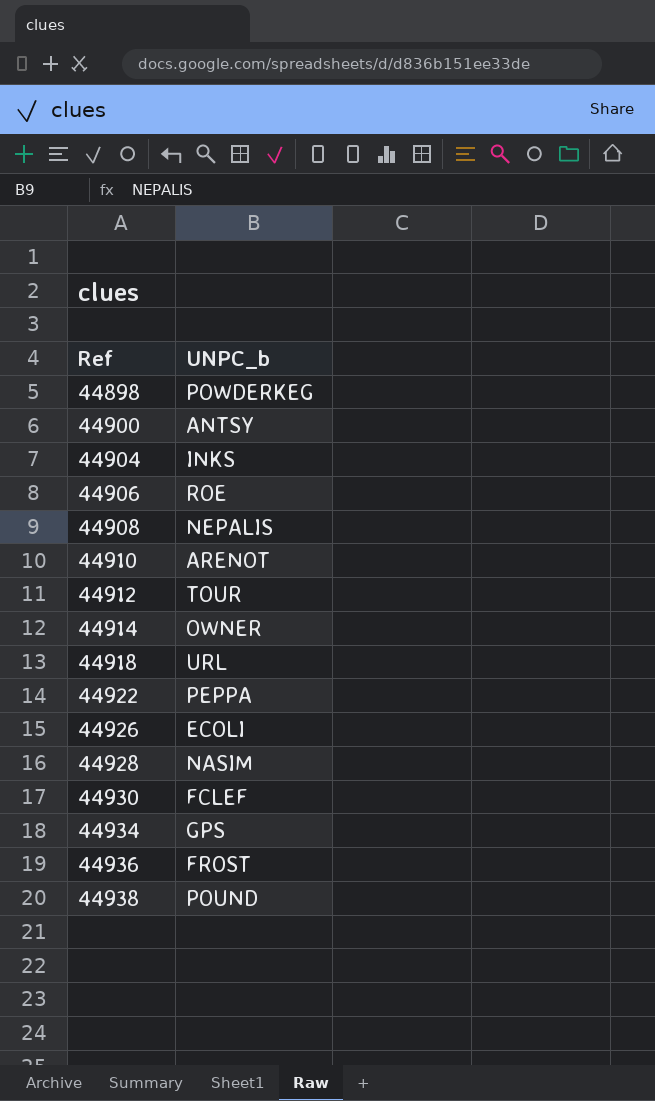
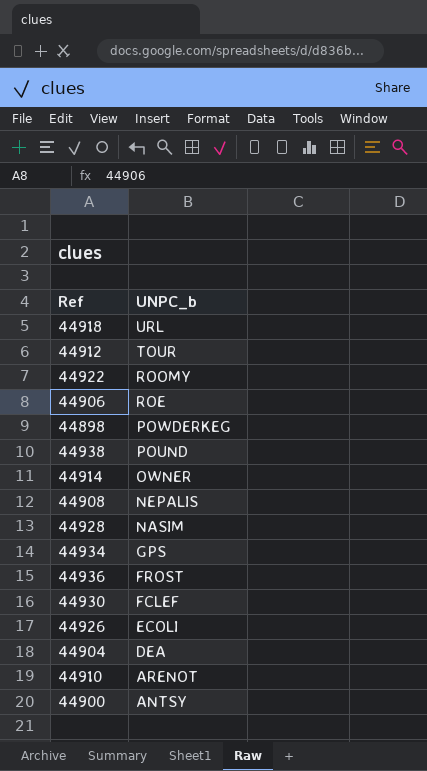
row order: Ref ascending -> UNPC_b descending
44922 | UNPC_b: PEPPA -> ROOMY
44904 | UNPC_b: INKS -> DEA

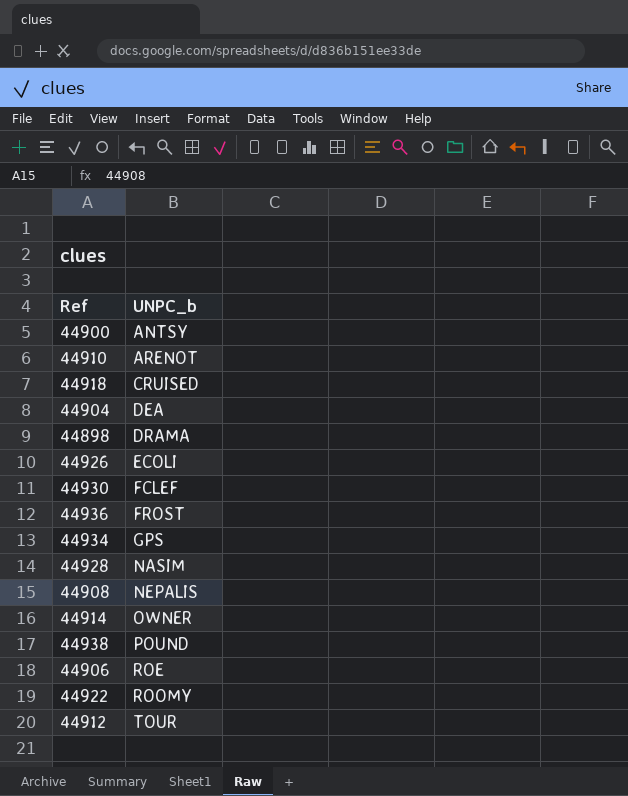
row order: UNPC_b descending -> UNPC_b ascending
44918 | UNPC_b: URL -> CRUISED
44898 | UNPC_b: POWDERKEG -> DRAMA

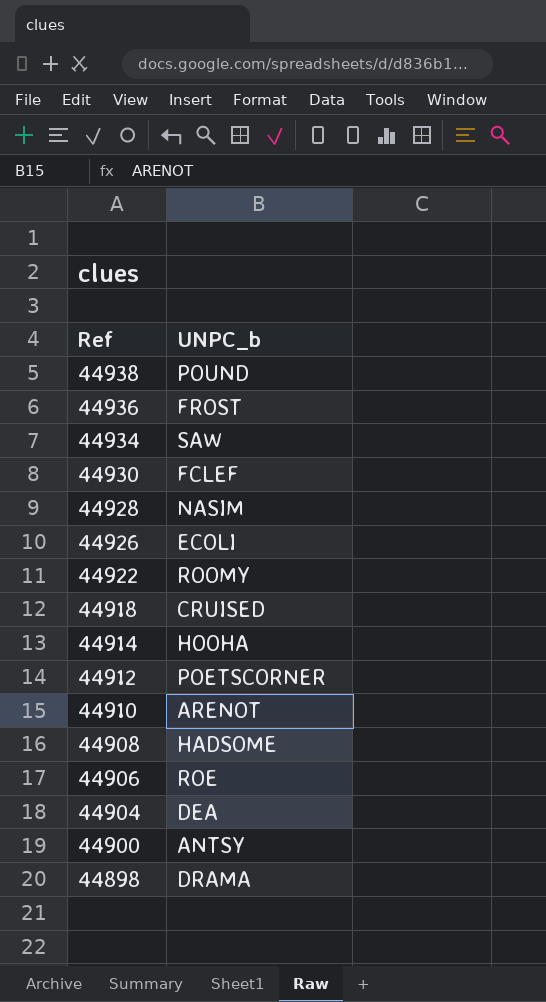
row order: UNPC_b ascending -> Ref descending
44934 | UNPC_b: GPS -> SAW
44914 | UNPC_b: OWNER -> HOOHA
44912 | UNPC_b: TOUR -> POETSCORNER
44908 | UNPC_b: NEPALIS -> HADSOME

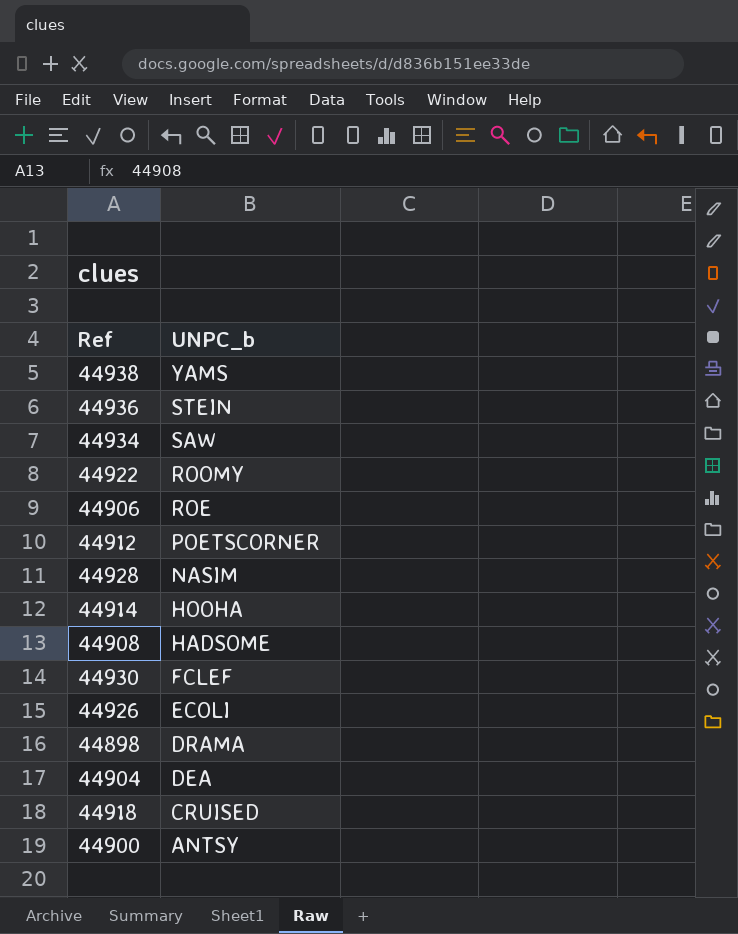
row order: Ref descending -> UNPC_b descending
row 44910: ARENOT -> none
44938 | UNPC_b: POUND -> YAMS
44936 | UNPC_b: FROST -> STEIN

